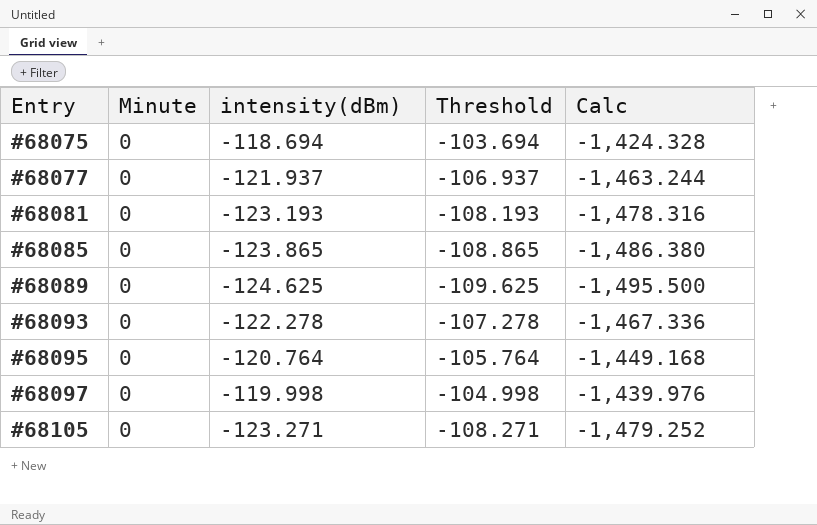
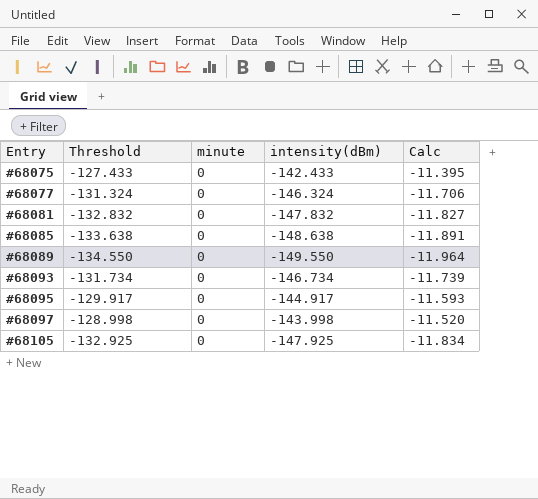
column Threshold | position: 4 -> 2
column name: Minute -> minute
column Calc | formula: [intensity(dBm)] * 12 -> [intensity(dBm)] * 0.08
#68075 | Threshold: -103.694 -> -127.433
#68075 | intensity(dBm): -118.694 -> -142.433
#68077 | Threshold: -106.937 -> -131.324
#68077 | intensity(dBm): -121.937 -> -146.324
#68081 | Threshold: -108.193 -> -132.832
#68081 | intensity(dBm): -123.193 -> -147.832
#68085 | Threshold: -108.865 -> -133.638
#68085 | intensity(dBm): -123.865 -> -148.638
#68089 | Threshold: -109.625 -> -134.550
#68089 | intensity(dBm): -124.625 -> -149.550
#68093 | Threshold: -107.278 -> -131.734
#68093 | intensity(dBm): -122.278 -> -146.734
#68095 | Threshold: -105.764 -> -129.917
#68095 | intensity(dBm): -120.764 -> -144.917
#68097 | Threshold: -104.998 -> -128.998
#68097 | intensity(dBm): -119.998 -> -143.998
#68105 | Threshold: -108.271 -> -132.925
#68105 | intensity(dBm): -123.271 -> -147.925

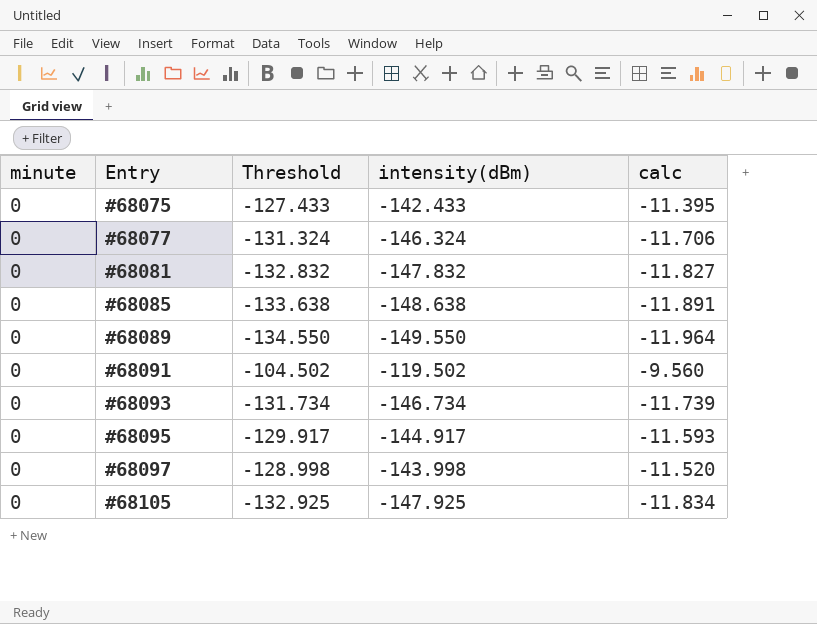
column minute | position: 3 -> 1
column name: Calc -> calc
row #68091: none -> 0 | -104.502 | -119.502 | -9.560

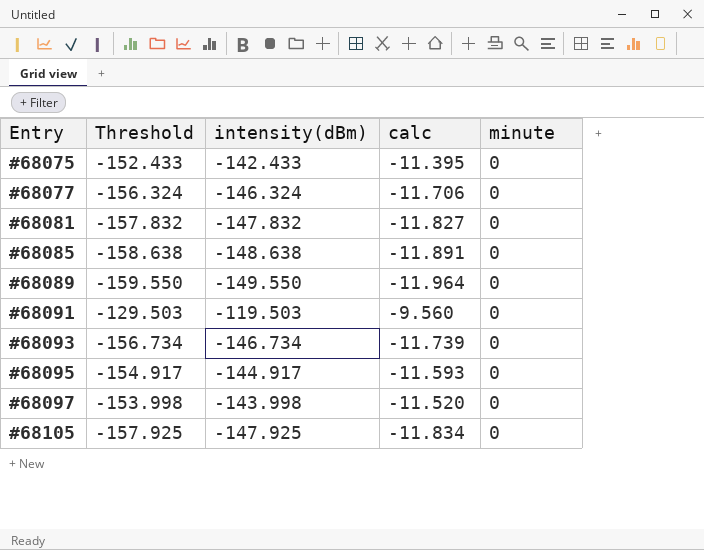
column Threshold | formula: [intensity(dBm)] + 15 -> [intensity(dBm)] - 10
column minute | position: 1 -> 5
#68091 | intensity(dBm): -119.502 -> -119.503

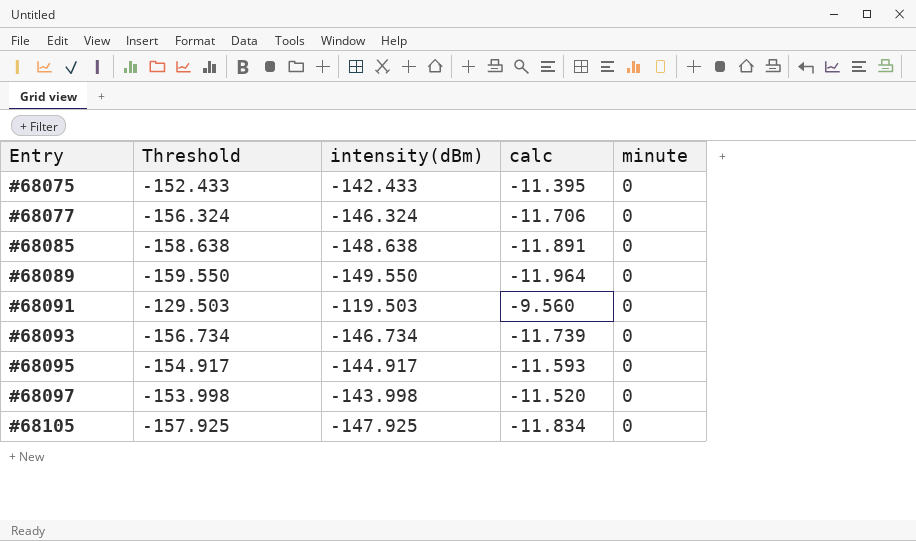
row #68081: -157.832 | -147.832 | -11.827 | 0 -> none

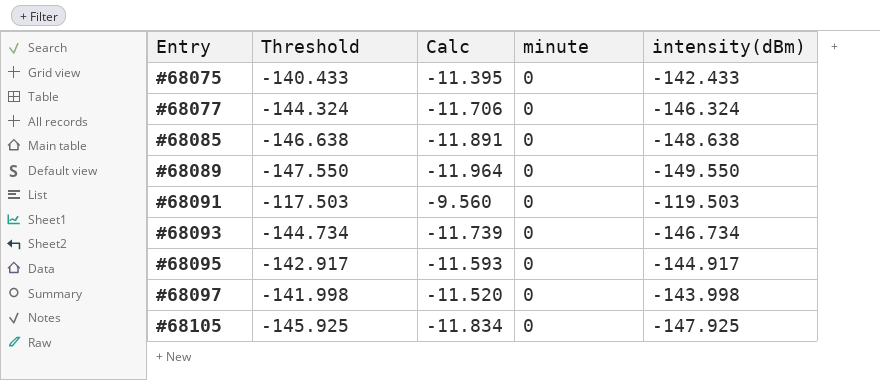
column Threshold | formula: [intensity(dBm)] - 10 -> [intensity(dBm)] + 2
column name: calc -> Calc
column intensity(dBm) | position: 3 -> 5

